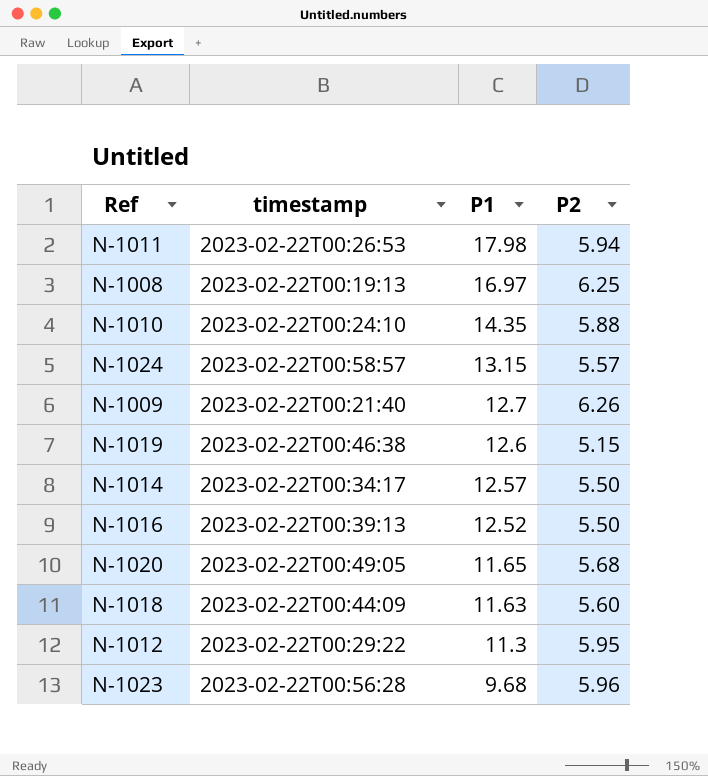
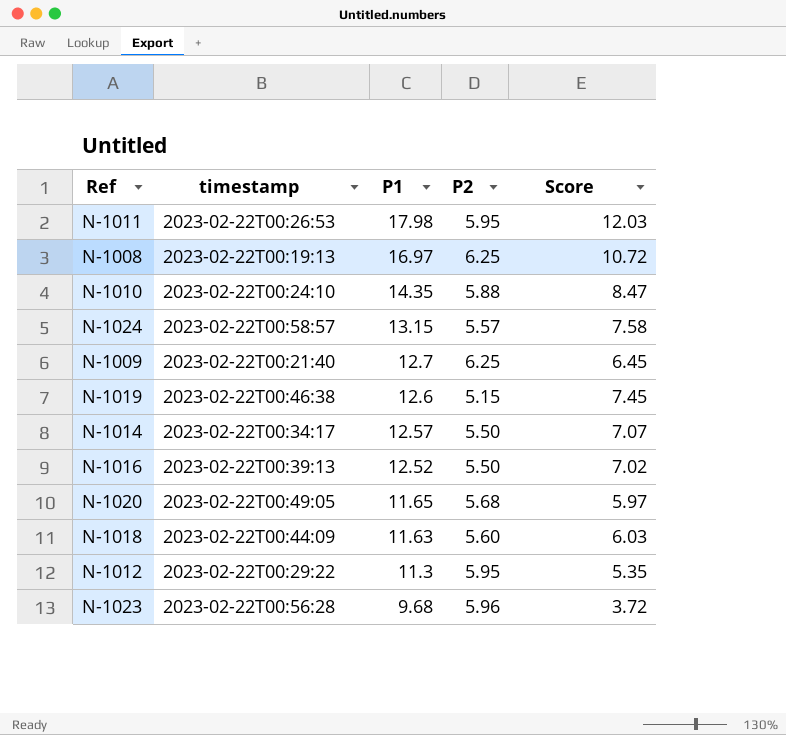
column Score | formula: none -> [P1] - [P2]
N-1011 | P2: 5.94 -> 5.95
N-1009 | P2: 6.26 -> 6.25

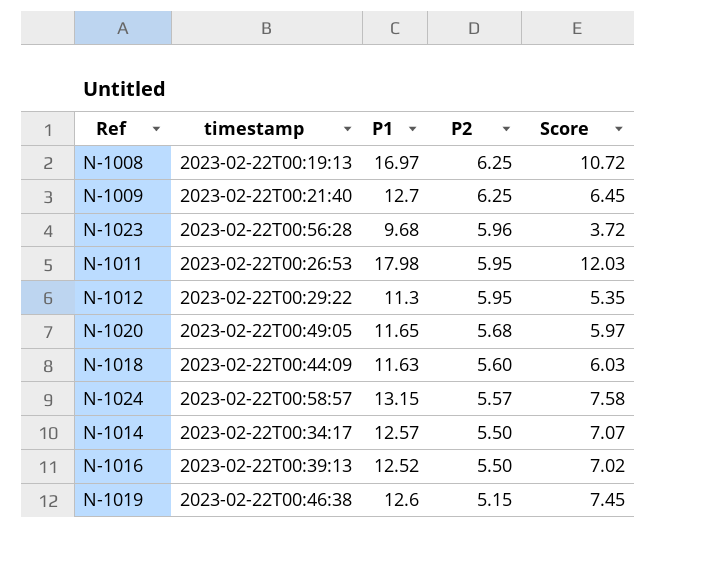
row order: P1 descending -> P2 descending
row N-1010: 2023-02-22T00:24:10 | 14.35 | 5.88 | 8.47 -> none

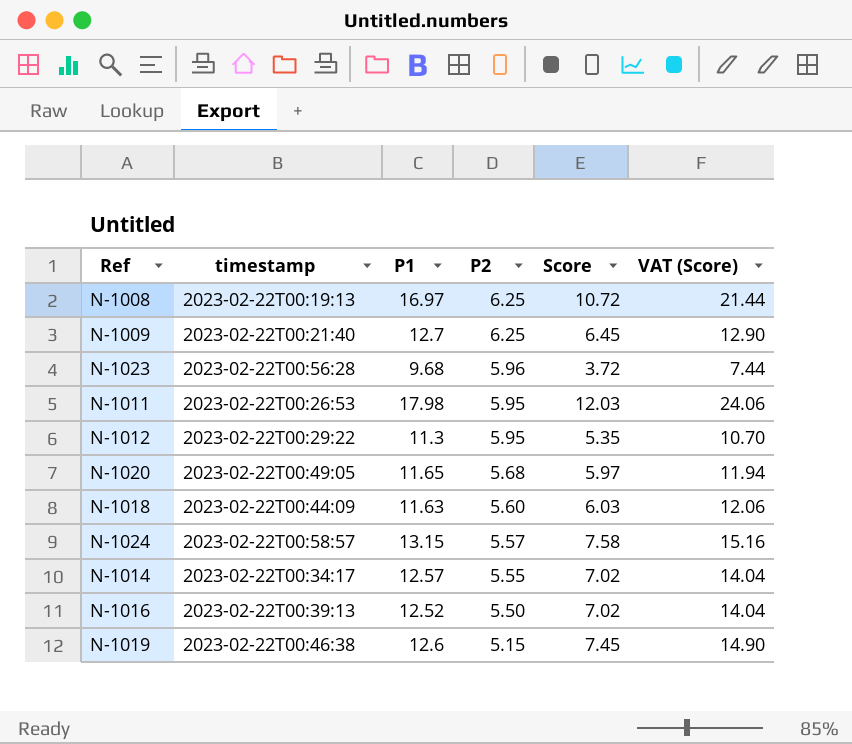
column VAT (Score) | formula: none -> [Score] * 2
N-1014 | P2: 5.50 -> 5.55
N-1014 | Score: 7.07 -> 7.02

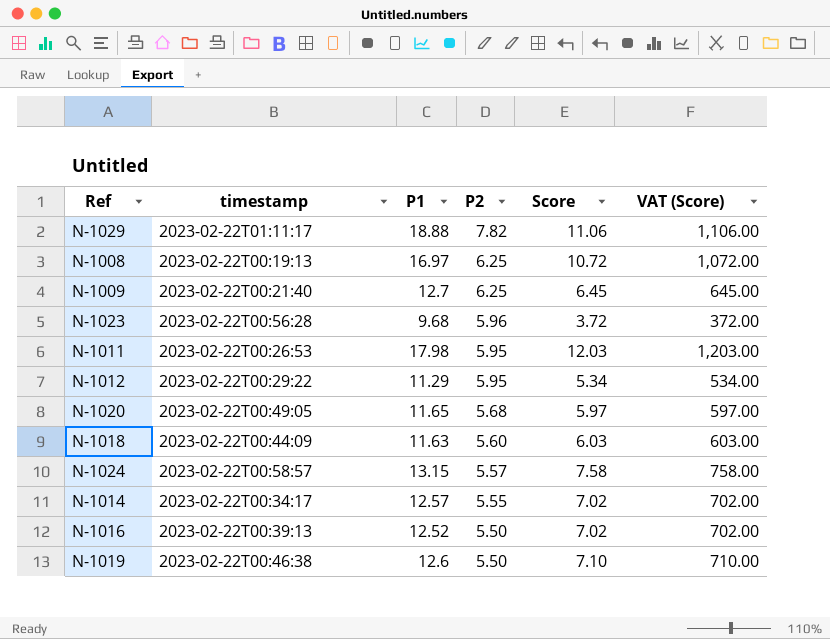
column VAT (Score) | formula: [Score] * 2 -> [Score] * 100
row N-1029: none -> 2023-02-22T01:11:17 | 18.88 | 7.82 | 11.06 | 1,106.00
N-1012 | P1: 11.3 -> 11.29
N-1012 | Score: 5.35 -> 5.34
N-1019 | P2: 5.15 -> 5.50
N-1019 | Score: 7.45 -> 7.10

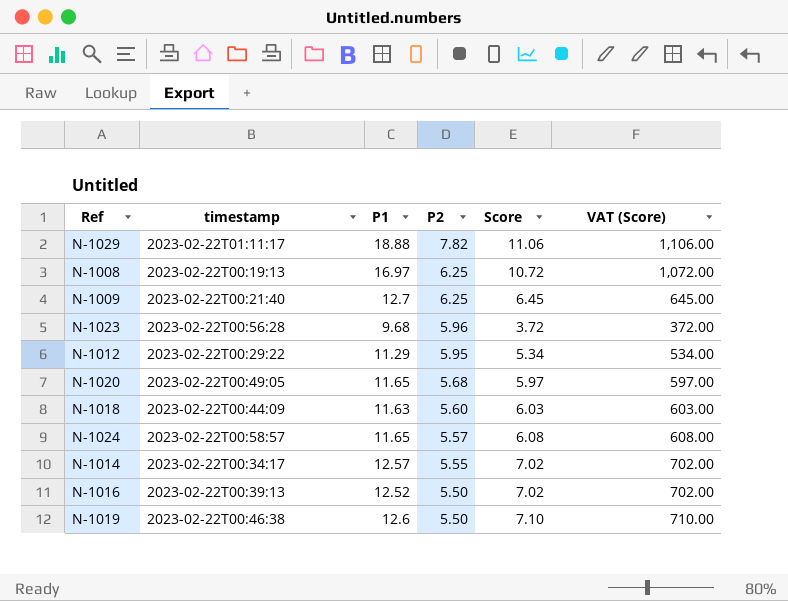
row N-1011: 2023-02-22T00:26:53 | 17.98 | 5.95 | 12.03 | 1,203.00 -> none
N-1024 | P1: 13.15 -> 11.65
N-1024 | Score: 7.58 -> 6.08
N-1024 | VAT (Score): 758.00 -> 608.00

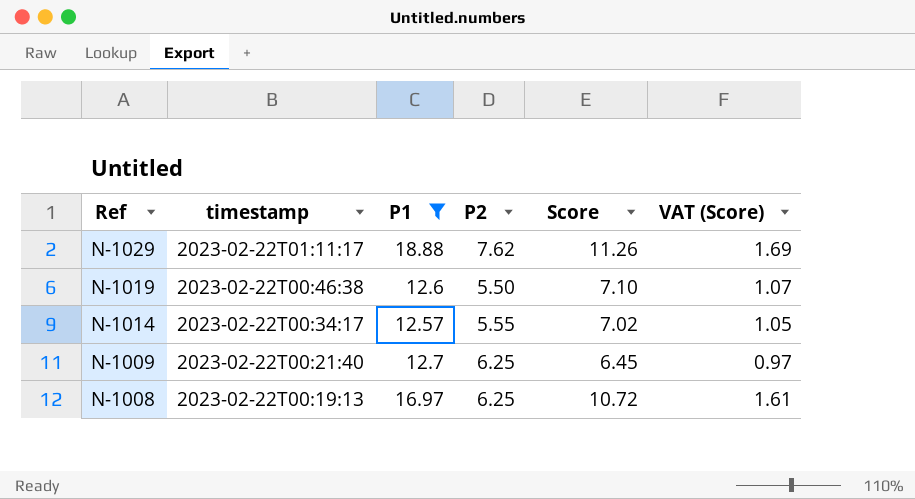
filter: none -> P1 >= 12.57
row order: P2 descending -> Ref descending
column VAT (Score) | formula: [Score] * 100 -> [Score] * 0.15
N-1029 | P2: 7.82 -> 7.62
N-1029 | Score: 11.06 -> 11.26

